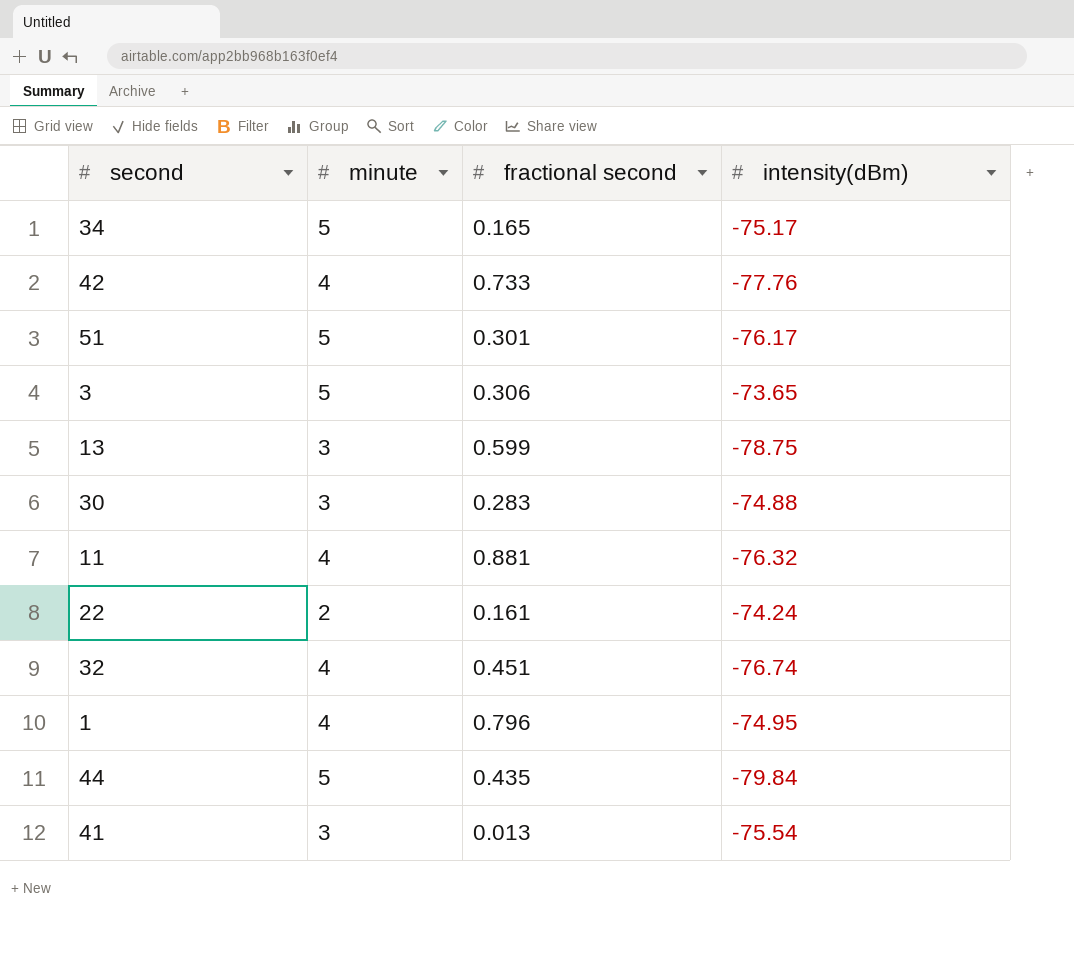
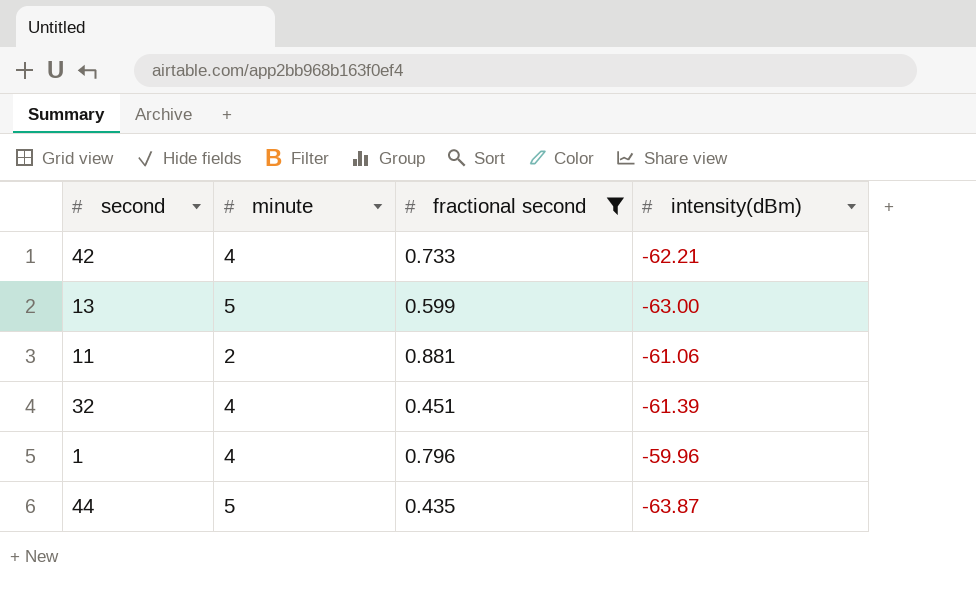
filter: none -> fractional second >= 0.435
42 | intensity(dBm): -77.76 -> -62.21
13 | minute: 3 -> 5
13 | intensity(dBm): -78.75 -> -63.00
11 | minute: 4 -> 2
11 | intensity(dBm): -76.32 -> -61.06
32 | intensity(dBm): -76.74 -> -61.39
1 | intensity(dBm): -74.95 -> -59.96
44 | intensity(dBm): -79.84 -> -63.87

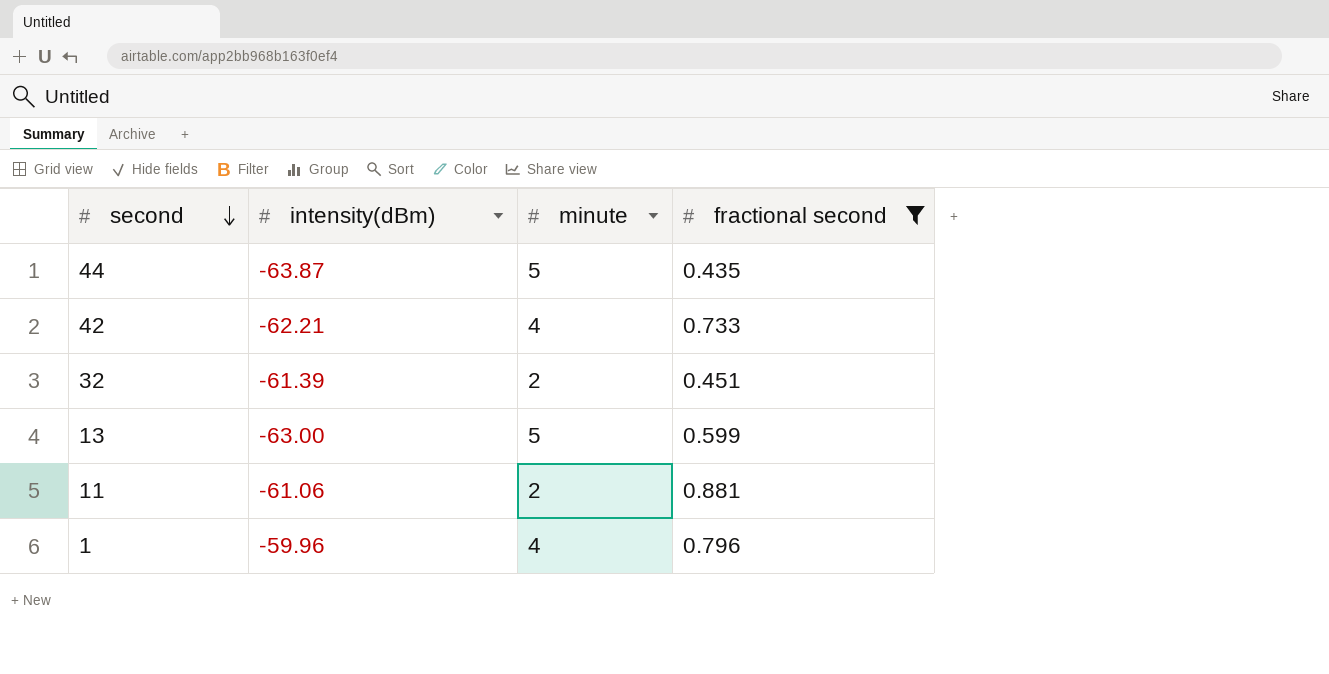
row order: none -> second descending
column intensity(dBm) | position: 4 -> 2
32 | minute: 4 -> 2

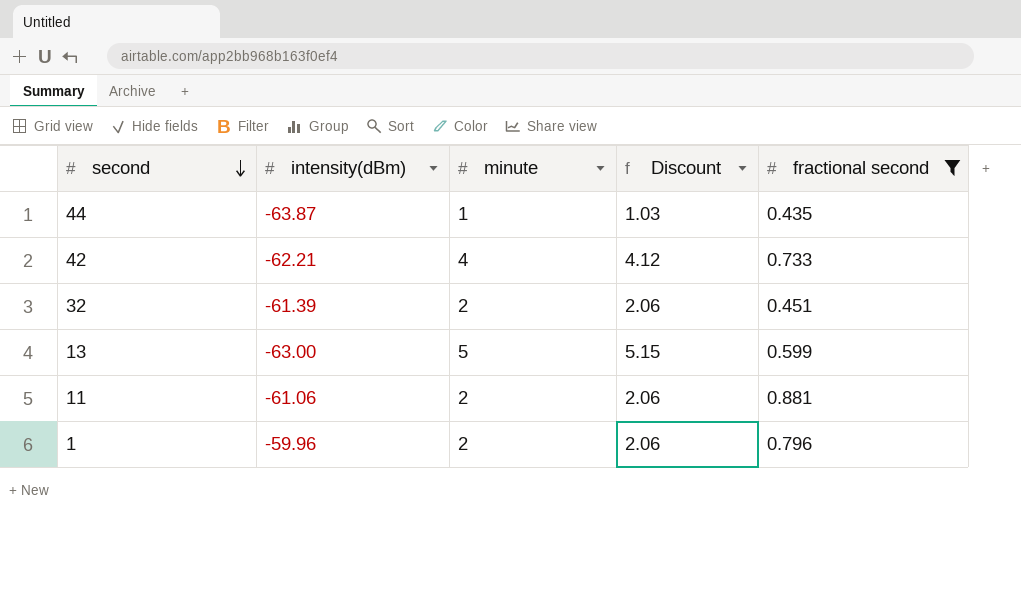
column Discount | formula: none -> [minute] * 1.03
44 | minute: 5 -> 1
1 | minute: 4 -> 2

